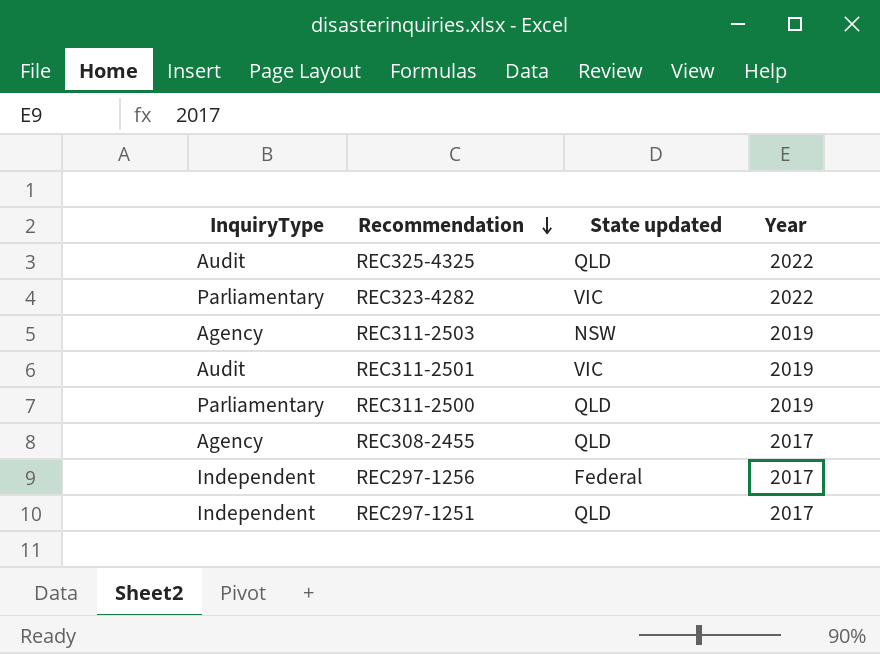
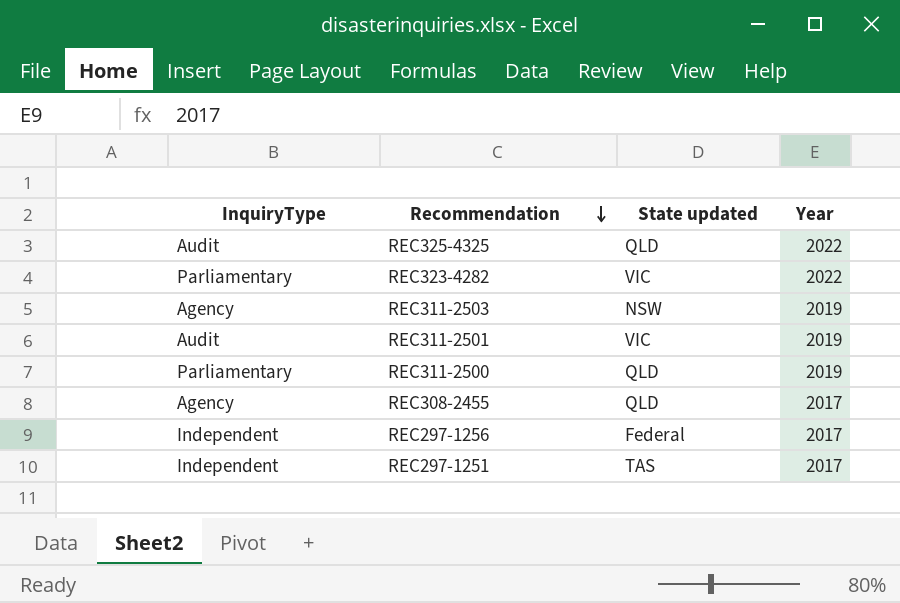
REC297-1251 | State updated: QLD -> TAS

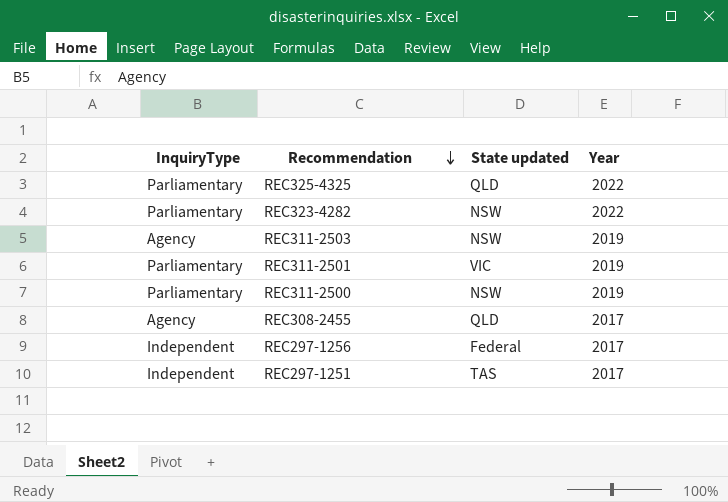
REC325-4325 | InquiryType: Audit -> Parliamentary
REC323-4282 | State updated: VIC -> NSW
REC311-2501 | InquiryType: Audit -> Parliamentary
REC311-2500 | State updated: QLD -> NSW

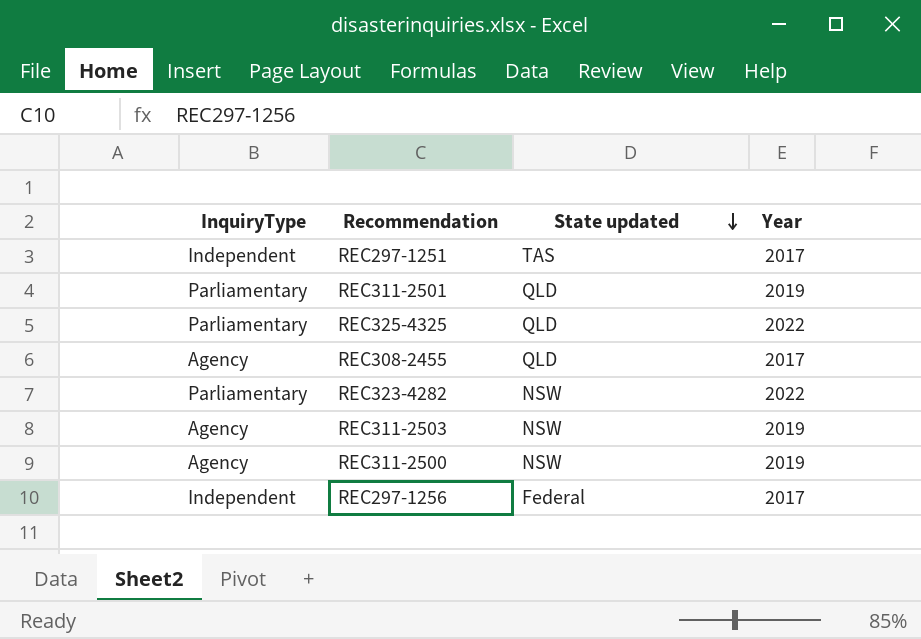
row order: Recommendation descending -> State updated descending
REC311-2501 | State updated: VIC -> QLD
REC311-2500 | InquiryType: Parliamentary -> Agency

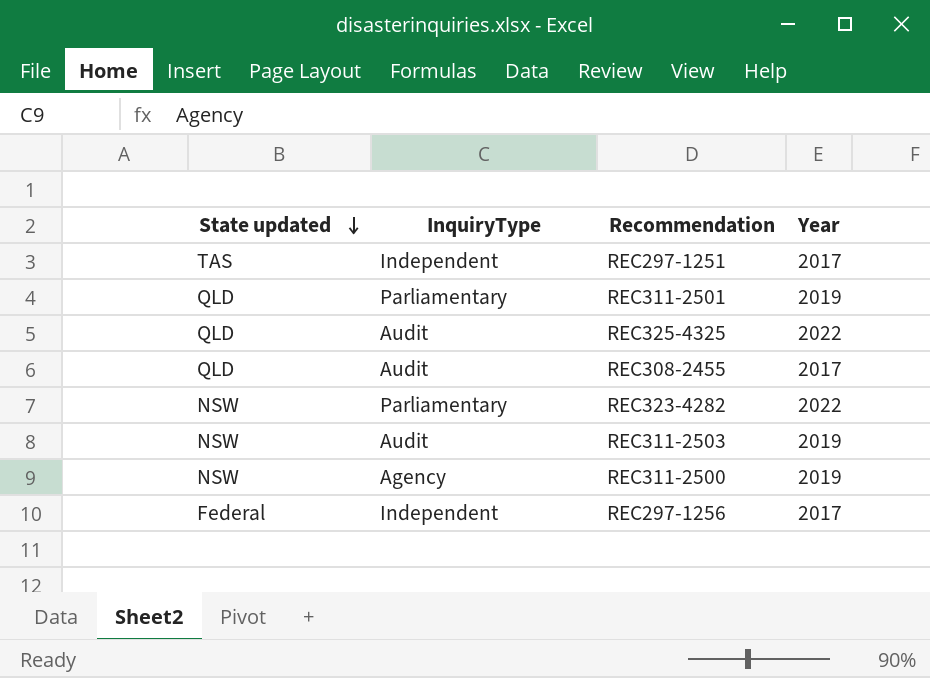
column State updated | position: 3 -> 1
REC325-4325 | InquiryType: Parliamentary -> Audit
REC308-2455 | InquiryType: Agency -> Audit
REC311-2503 | InquiryType: Agency -> Audit

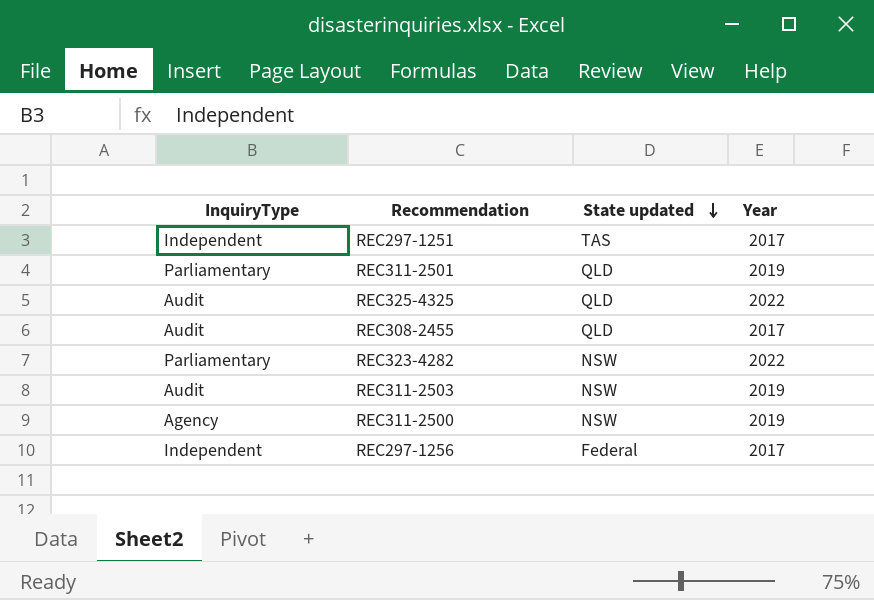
column State updated | position: 1 -> 3

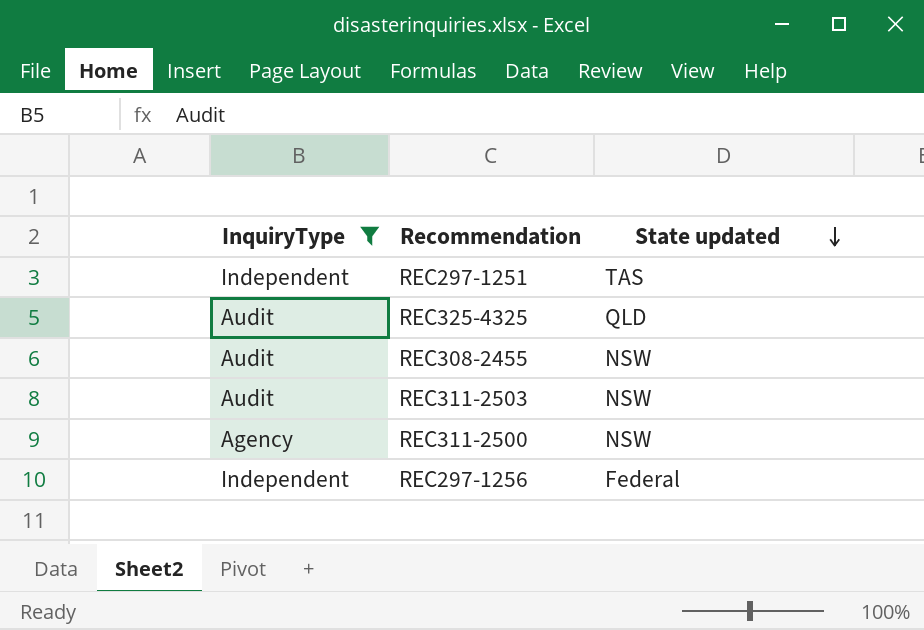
filter: none -> InquiryType != Parliamentary
column Year | position: 4 -> none
REC308-2455 | State updated: QLD -> NSW

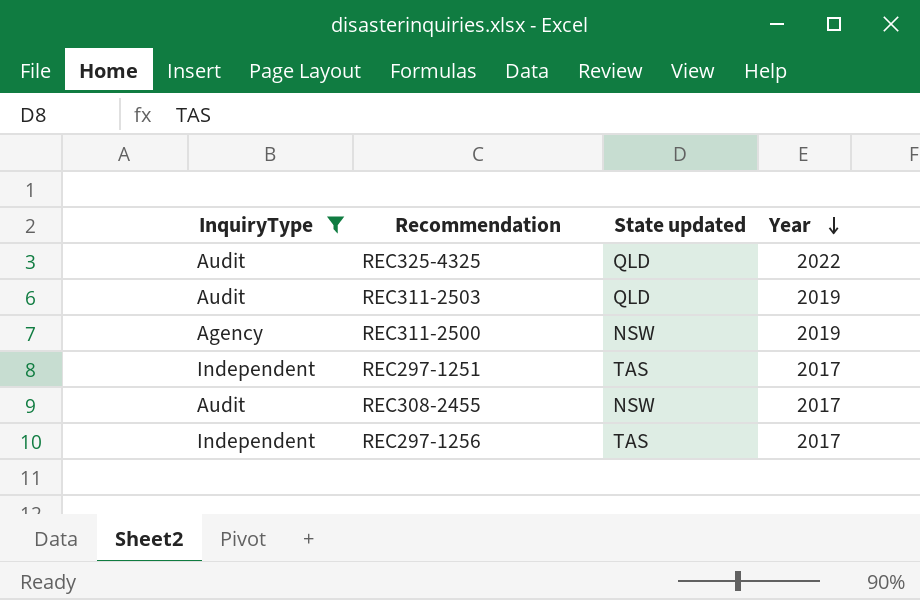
row order: State updated descending -> Year descending
column Year | position: none -> 4
REC311-2503 | State updated: NSW -> QLD
REC297-1256 | State updated: Federal -> TAS

